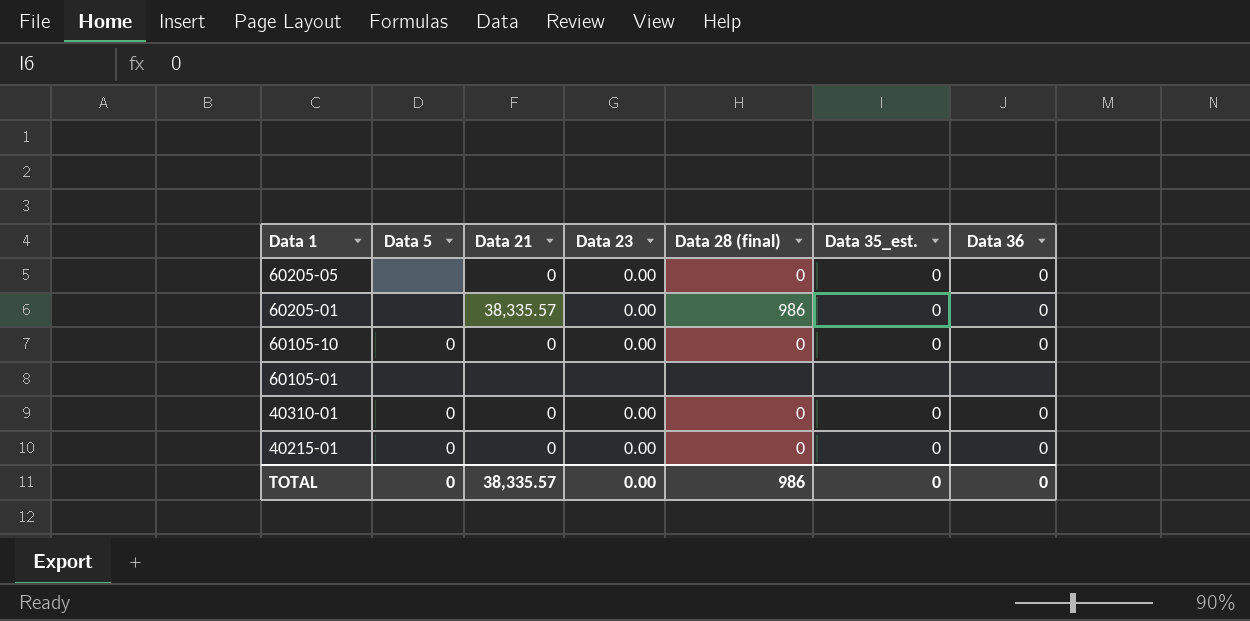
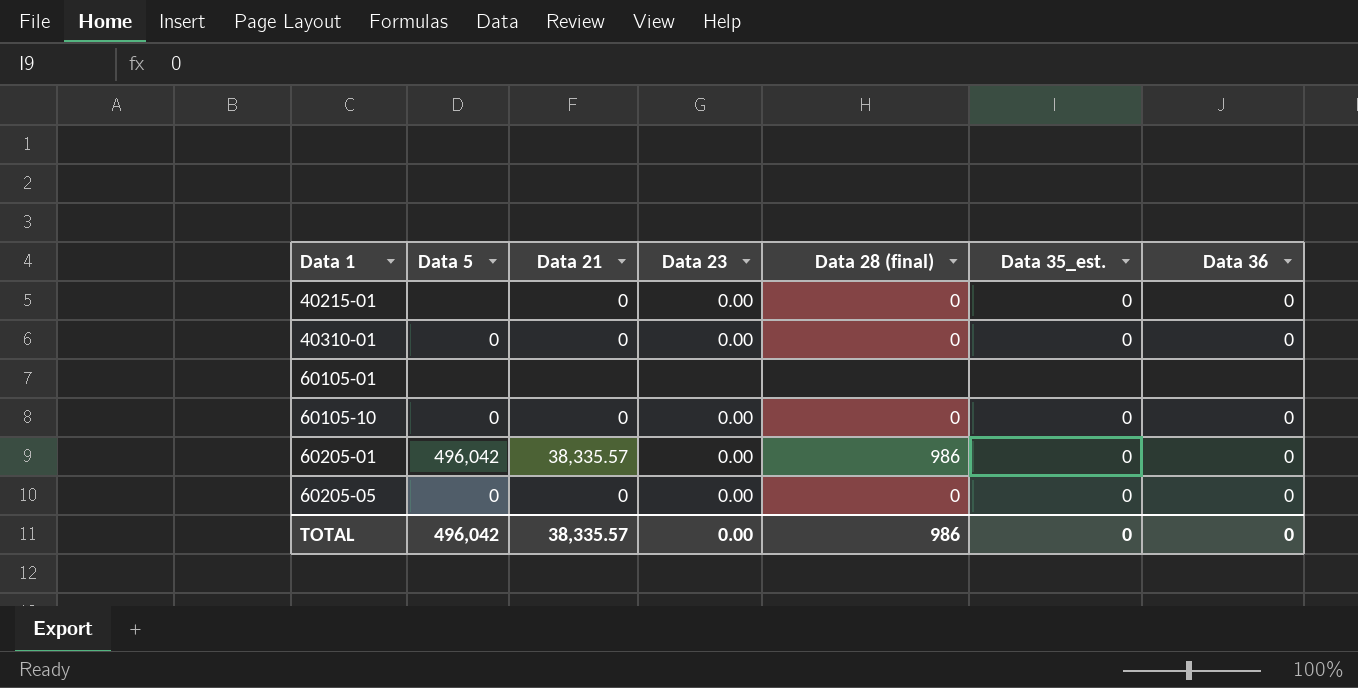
row order: Data 1 descending -> Data 1 ascending
40215-01 | Data 5: 0 -> none
60205-01 | Data 5: none -> 496,042
60205-05 | Data 5: none -> 0
TOTAL | Data 5: 0 -> 496,042

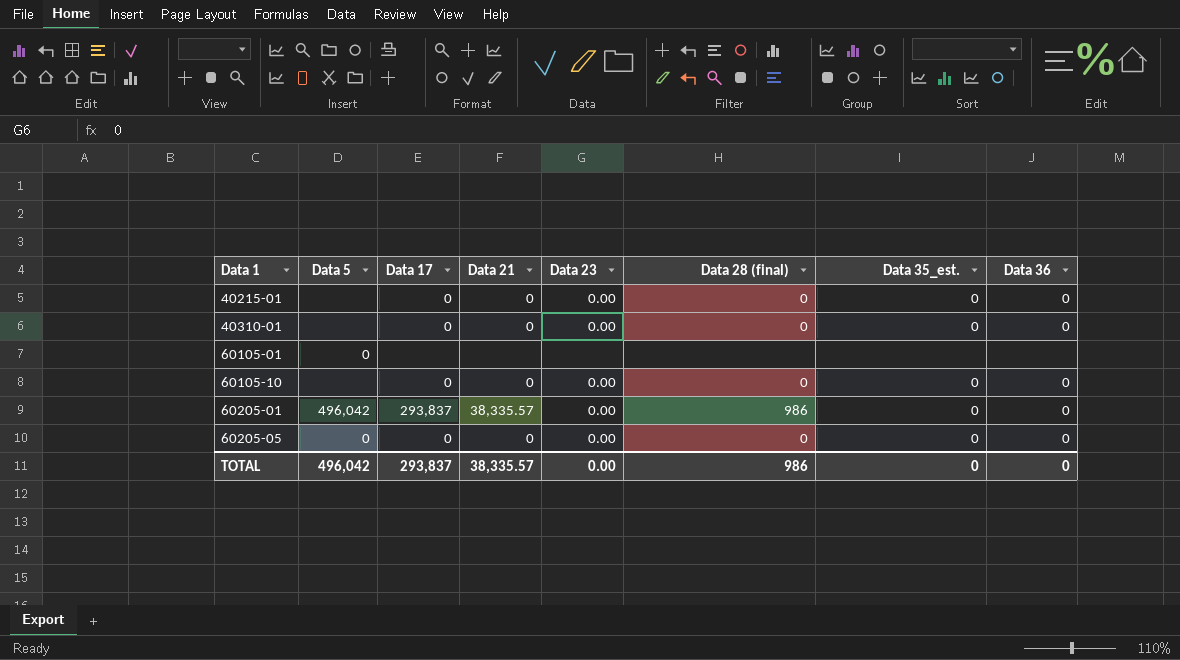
column Data 17 | position: none -> 3
40310-01 | Data 5: 0 -> none
60105-01 | Data 5: none -> 0
60105-10 | Data 5: 0 -> none

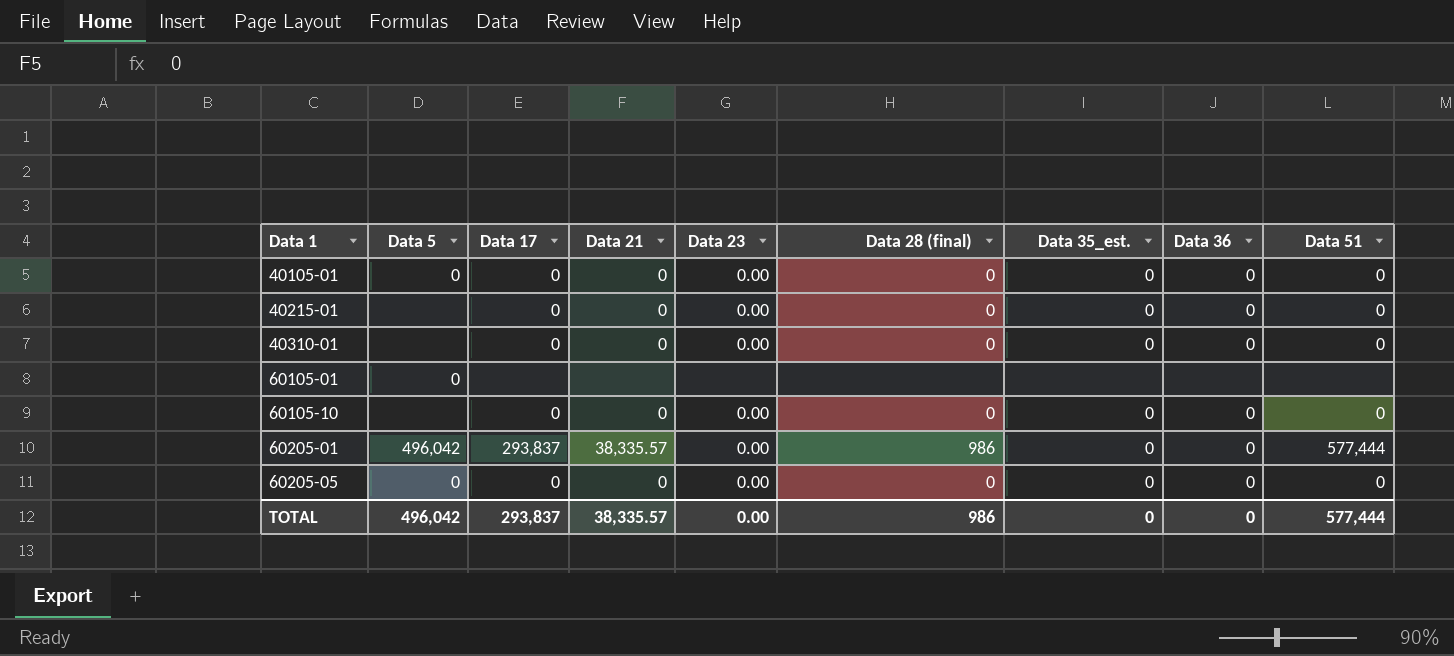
column Data 51 | position: none -> 9
row 40105-01: none -> 0 | 0 | 0 | 0.00 | 0 | 0 | 0 | 0

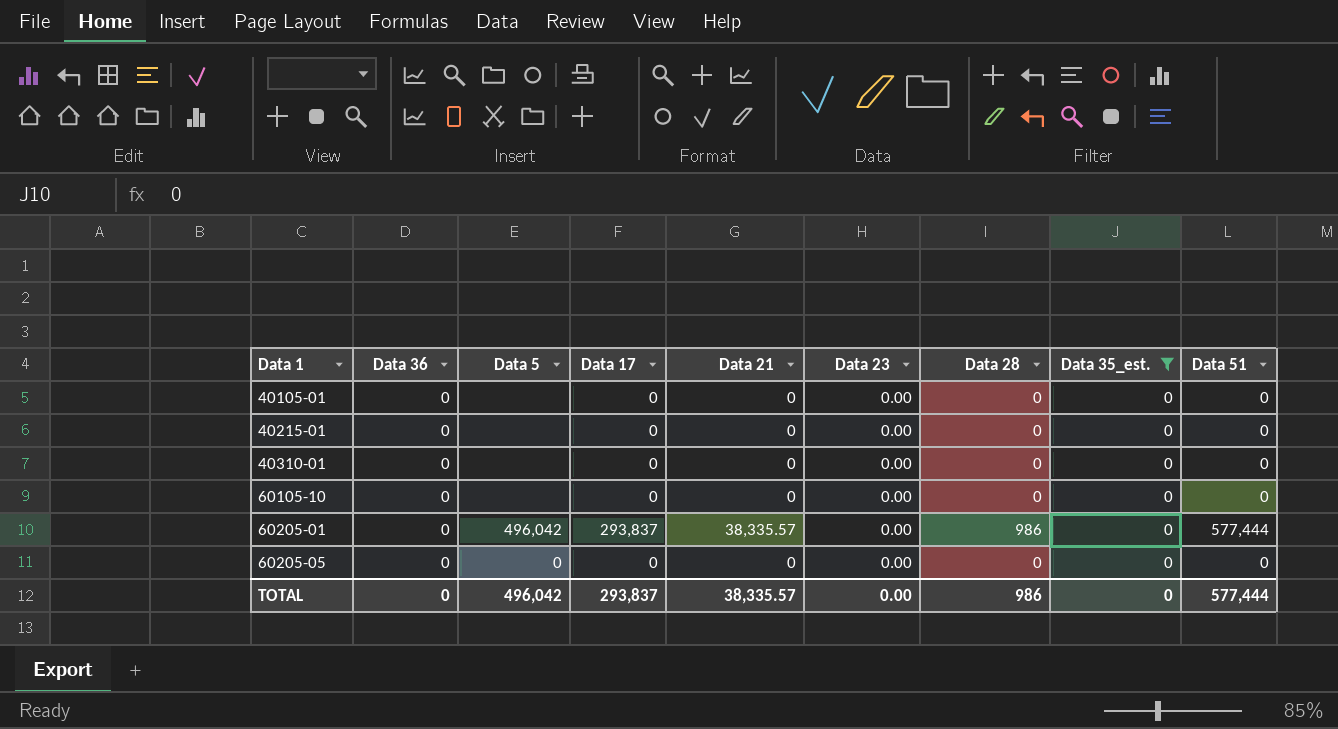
filter: none -> Data 35_est. = 0
column Data 36 | position: 8 -> 2
column name: Data 28 (final) -> Data 28
40105-01 | Data 5: 0 -> none

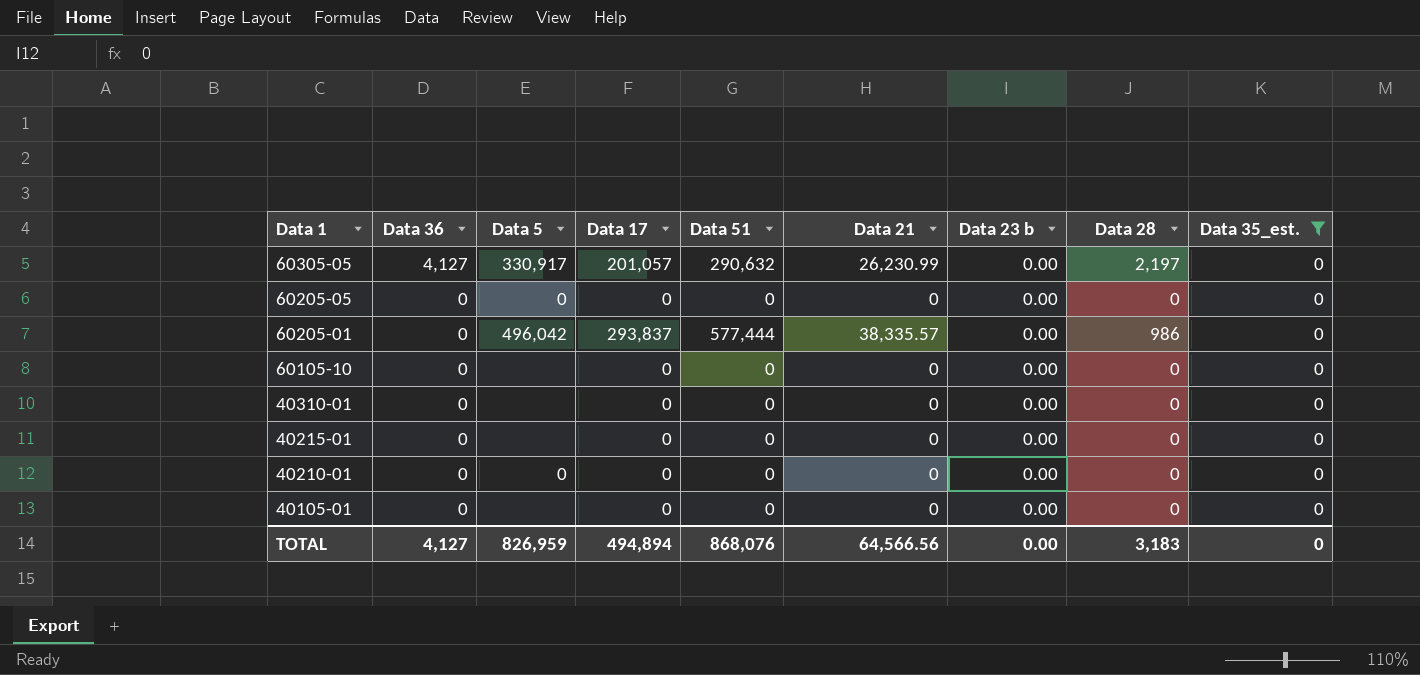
row order: Data 1 ascending -> Data 1 descending
column Data 51 | position: 9 -> 5
column name: Data 23 -> Data 23 b
row 60305-05: none -> 4,127 | 330,917 | 201,057 | 290,632 | 26,230.99 | 0.00 | 2,197 | 0
row 40210-01: none -> 0 | 0 | 0 | 0 | 0 | 0.00 | 0 | 0
TOTAL | Data 36: 0 -> 4,127
TOTAL | Data 5: 496,042 -> 826,959
TOTAL | Data 17: 293,837 -> 494,894
TOTAL | Data 51: 577,444 -> 868,076
TOTAL | Data 21: 38,335.57 -> 64,566.56
TOTAL | Data 28: 986 -> 3,183

